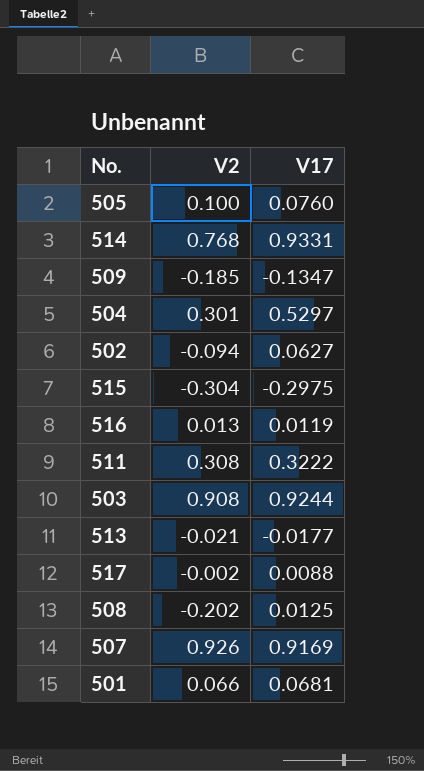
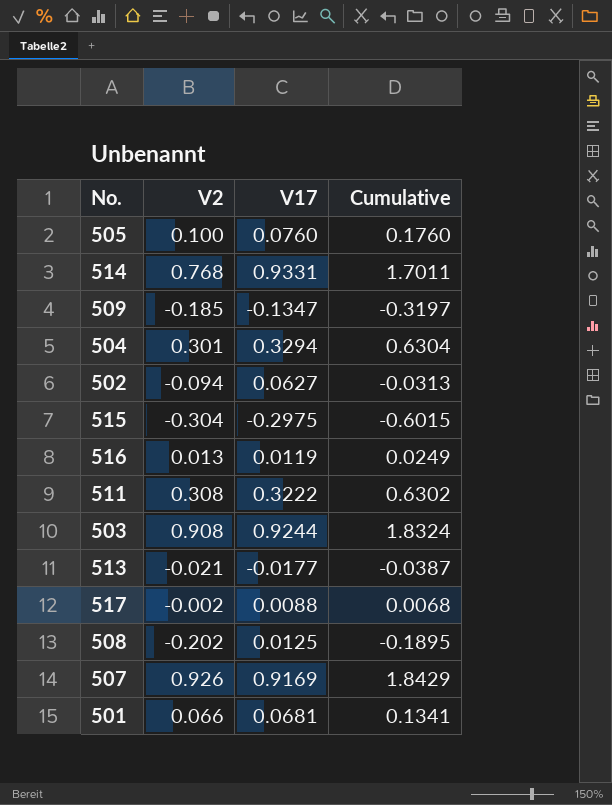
column Cumulative | formula: none -> [V2] + [V17]
504 | V17: 0.5297 -> 0.3294

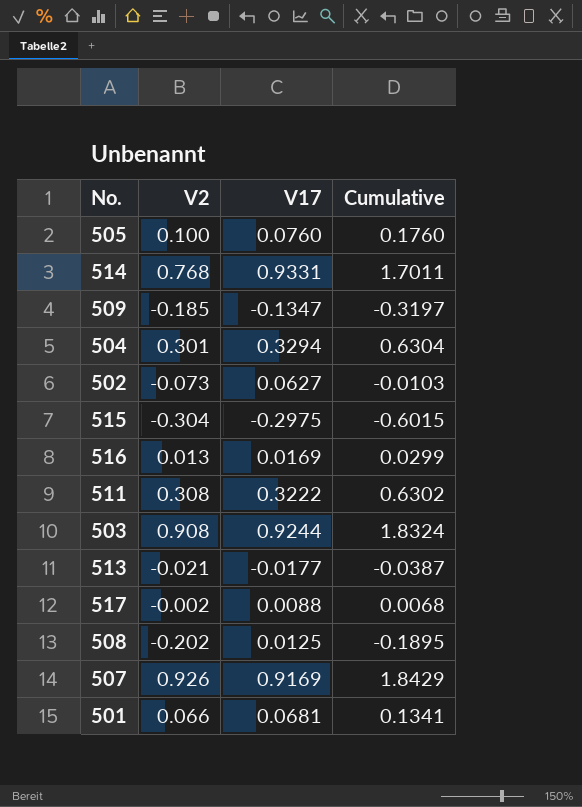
502 | V2: -0.094 -> -0.073
502 | Cumulative: -0.0313 -> -0.0103
516 | V17: 0.0119 -> 0.0169
516 | Cumulative: 0.0249 -> 0.0299

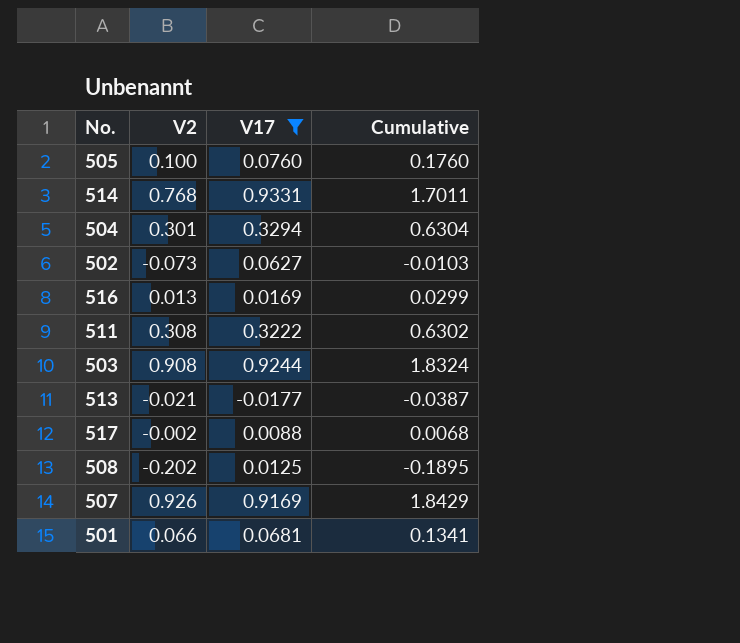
filter: none -> V17 >= -0.0177

